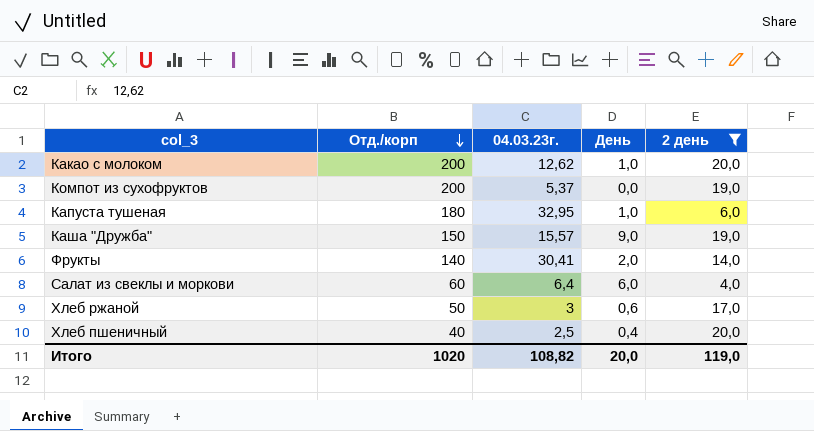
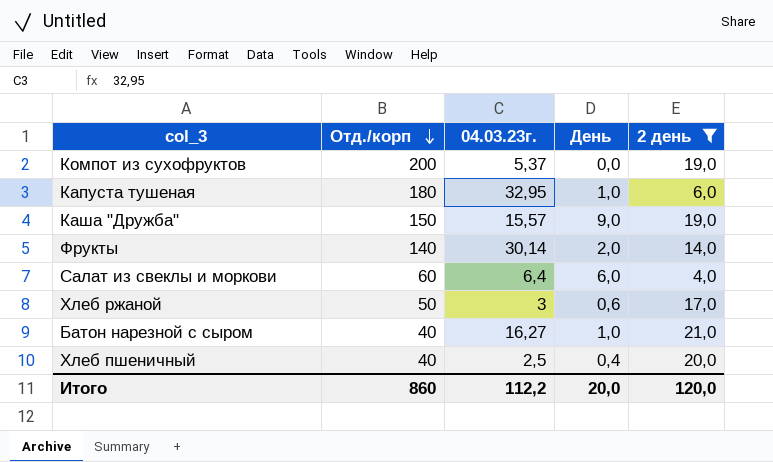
row Какао с молоком: 200 | 12,62 | 1,0 | 20,0 -> none
Фрукты | 04.03.23г.: 30,41 -> 30,14
row Батон нарезной с сыром: none -> 40 | 16,27 | 1,0 | 21,0
Итого | Отд./корп: 1020 -> 860
Итого | 04.03.23г.: 108,82 -> 112,2
Итого | 2 день: 119,0 -> 120,0

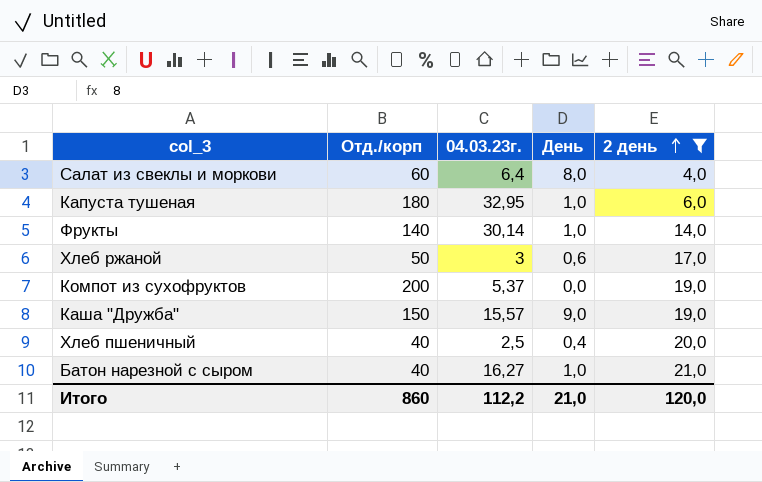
row order: Отд./корп descending -> 2 день ascending
Салат из свеклы и моркови | День: 6,0 -> 8,0
Фрукты | День: 2,0 -> 1,0
Итого | День: 20,0 -> 21,0

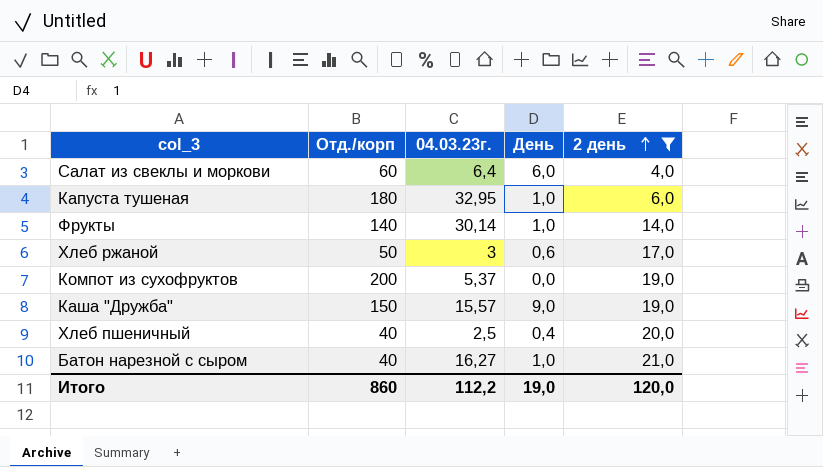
Салат из свеклы и моркови | День: 8,0 -> 6,0
Итого | День: 21,0 -> 19,0

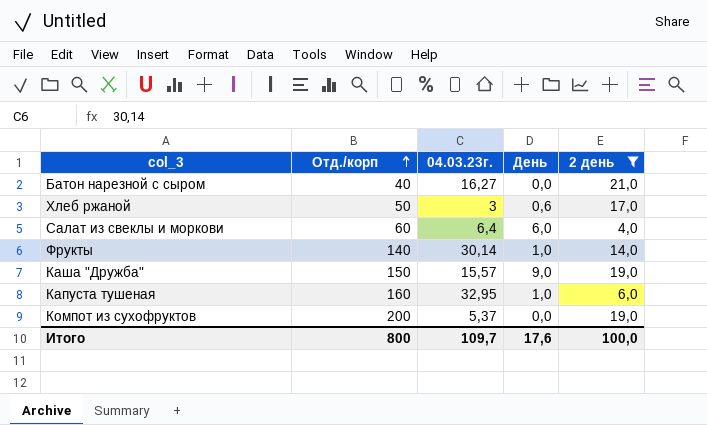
row order: 2 день ascending -> Отд./корп ascending
row Хлеб пшеничный: 40 | 2,5 | 0,4 | 20,0 -> none
Батон нарезной с сыром | День: 1,0 -> 0,0
Капуста тушеная | Отд./корп: 180 -> 160
Итого | Отд./корп: 860 -> 800
Итого | 04.03.23г.: 112,2 -> 109,7
Итого | День: 19,0 -> 17,6
Итого | 2 день: 120,0 -> 100,0

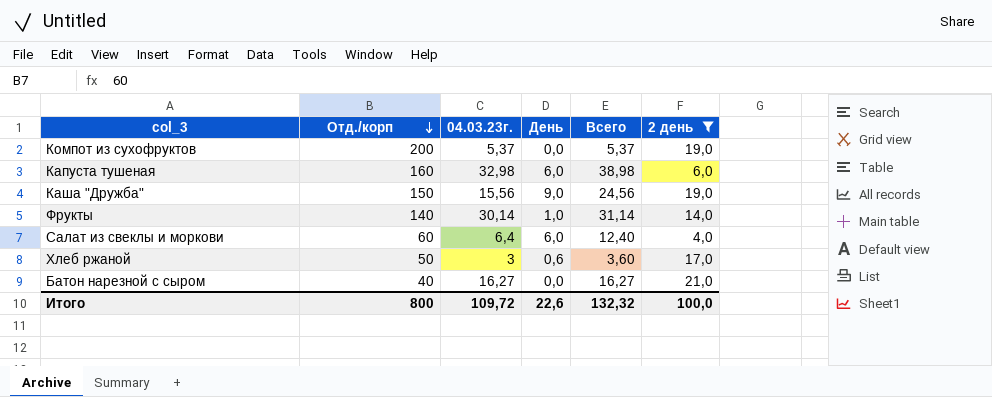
row order: Отд./корп ascending -> Отд./корп descending
column Всего | formula: none -> [04.03.23г.] + [День]
Капуста тушеная | 04.03.23г.: 32,95 -> 32,98
Капуста тушеная | День: 1,0 -> 6,0
Каша "Дружба" | 04.03.23г.: 15,57 -> 15,56
Итого | 04.03.23г.: 109,7 -> 109,72
Итого | День: 17,6 -> 22,6

